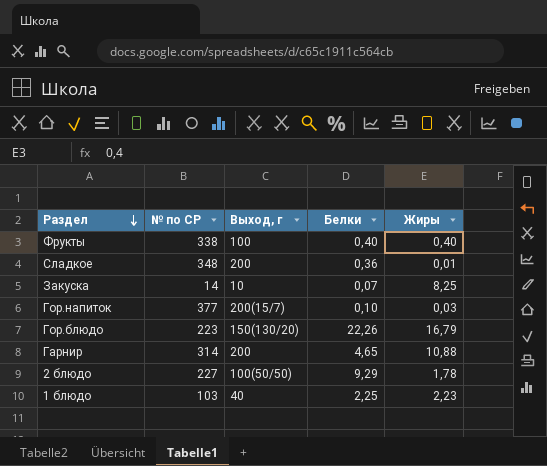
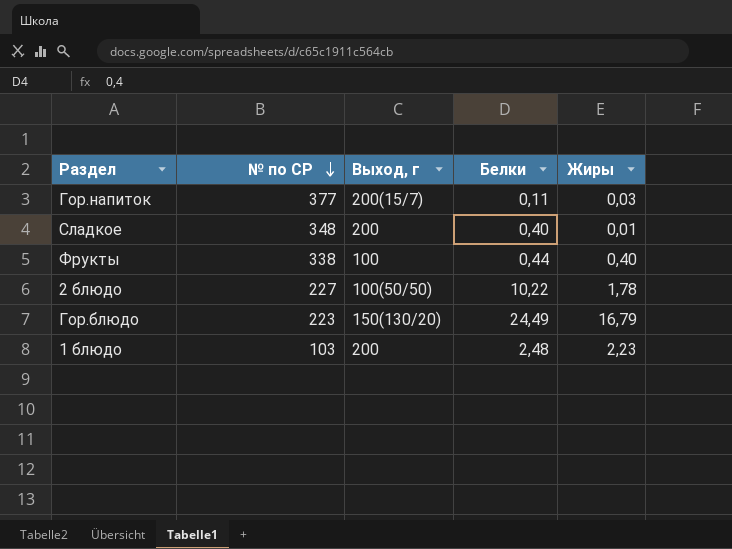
row order: Раздел descending -> № по СР descending
row Закуска: 14 | 10 | 0,07 | 8,25 -> none
row Гарнир: 314 | 200 | 4,65 | 10,88 -> none
Гор.напиток | Белки: 0,10 -> 0,11
Сладкое | Белки: 0,36 -> 0,40
Фрукты | Белки: 0,40 -> 0,44
2 блюдо | Белки: 9,29 -> 10,22
Гор.блюдо | Белки: 22,26 -> 24,49
1 блюдо | Выход, г: 40 -> 200
1 блюдо | Белки: 2,25 -> 2,48

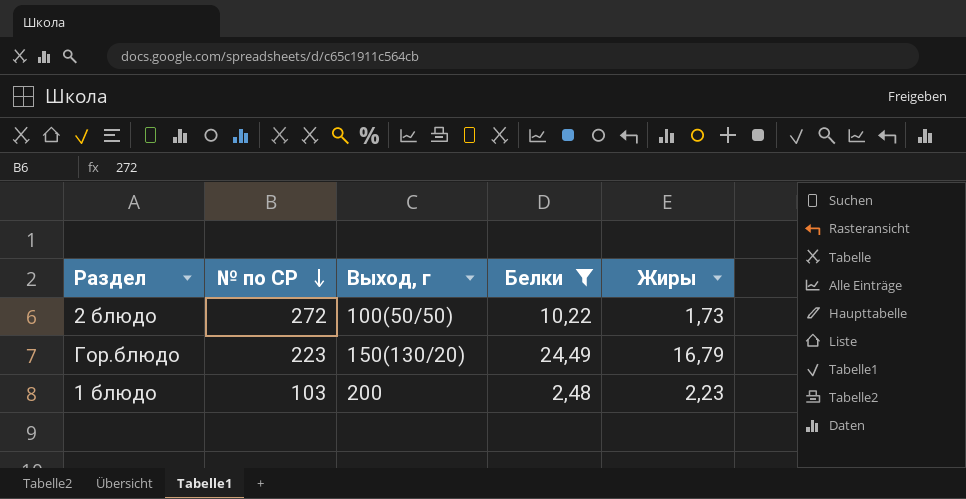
filter: none -> Белки >= 2,48
2 блюдо | № по СР: 227 -> 272
2 блюдо | Жиры: 1,78 -> 1,73

